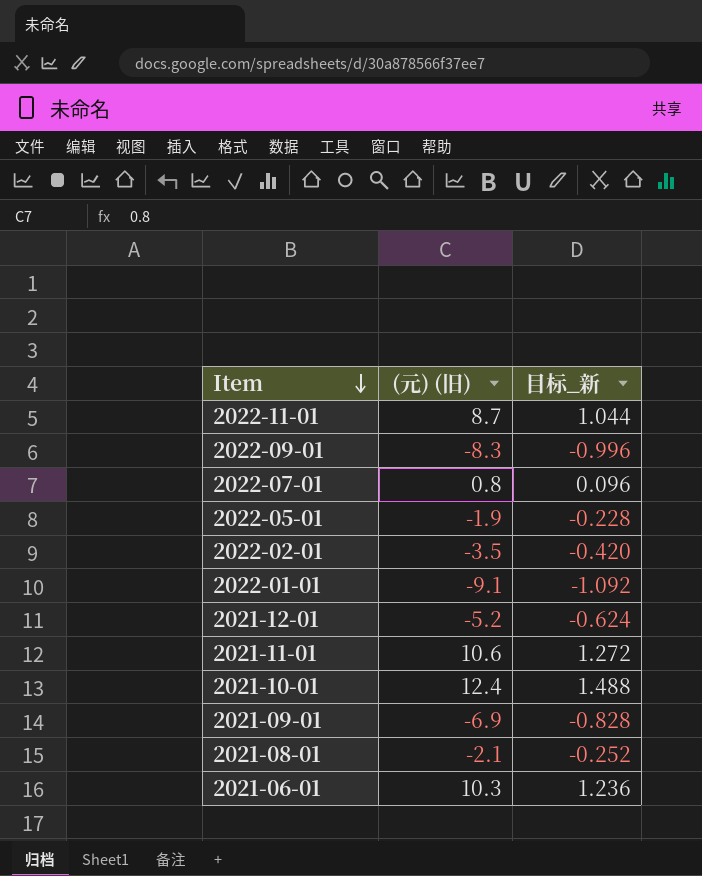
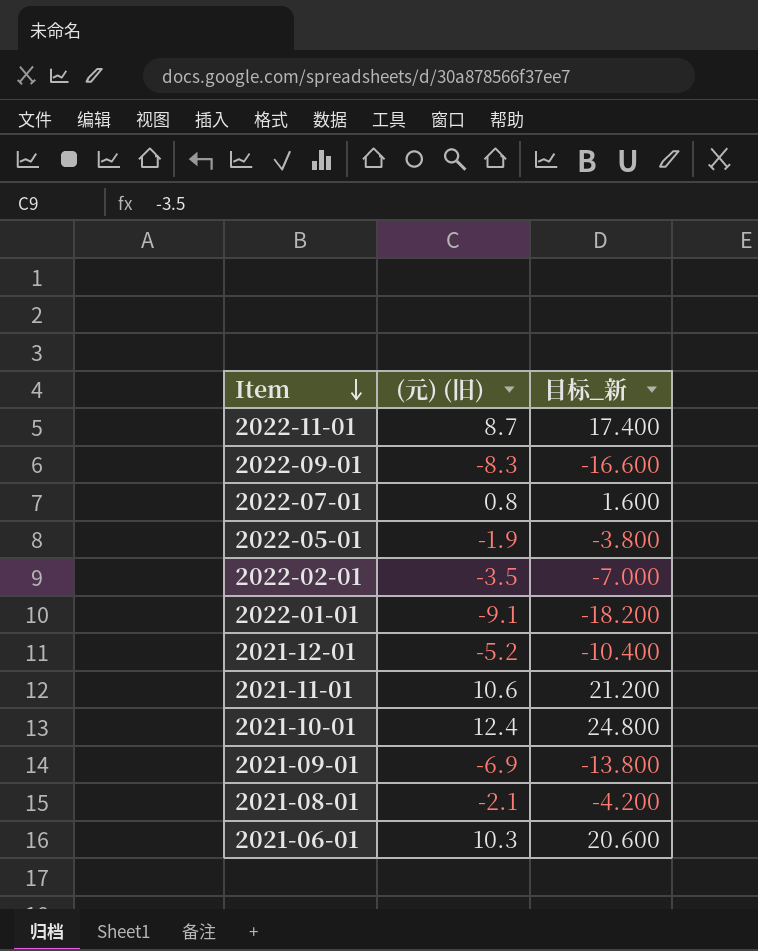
column 目标_新 | formula: [(元) (旧)] * 0.12 -> [(元) (旧)] * 2

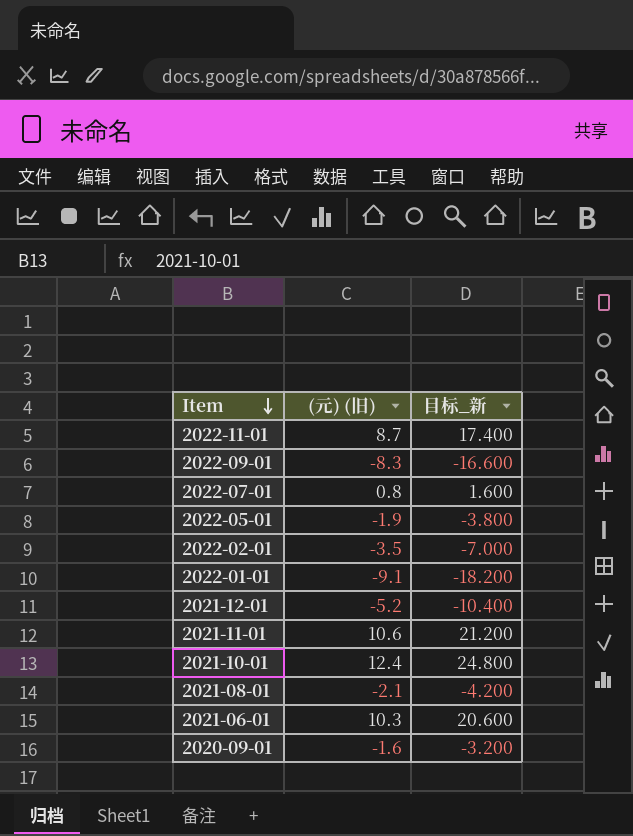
row 2021-09-01: -6.9 | -13.800 -> none
row 2020-09-01: none -> -1.6 | -3.200

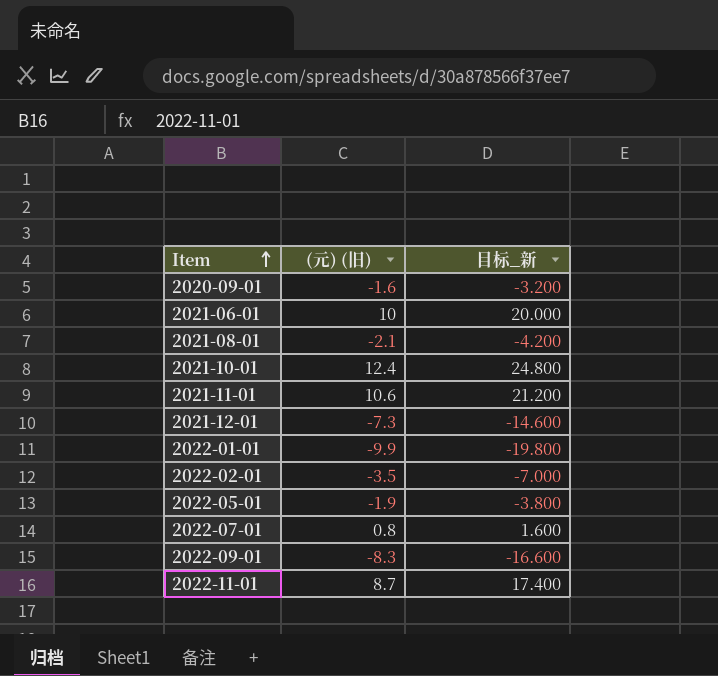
row order: Item descending -> Item ascending
2021-06-01 | (元) (旧): 10.3 -> 10
2021-06-01 | 目标_新: 20.600 -> 20.000
2021-12-01 | (元) (旧): -5.2 -> -7.3
2021-12-01 | 目标_新: -10.400 -> -14.600
2022-01-01 | (元) (旧): -9.1 -> -9.9
2022-01-01 | 目标_新: -18.200 -> -19.800

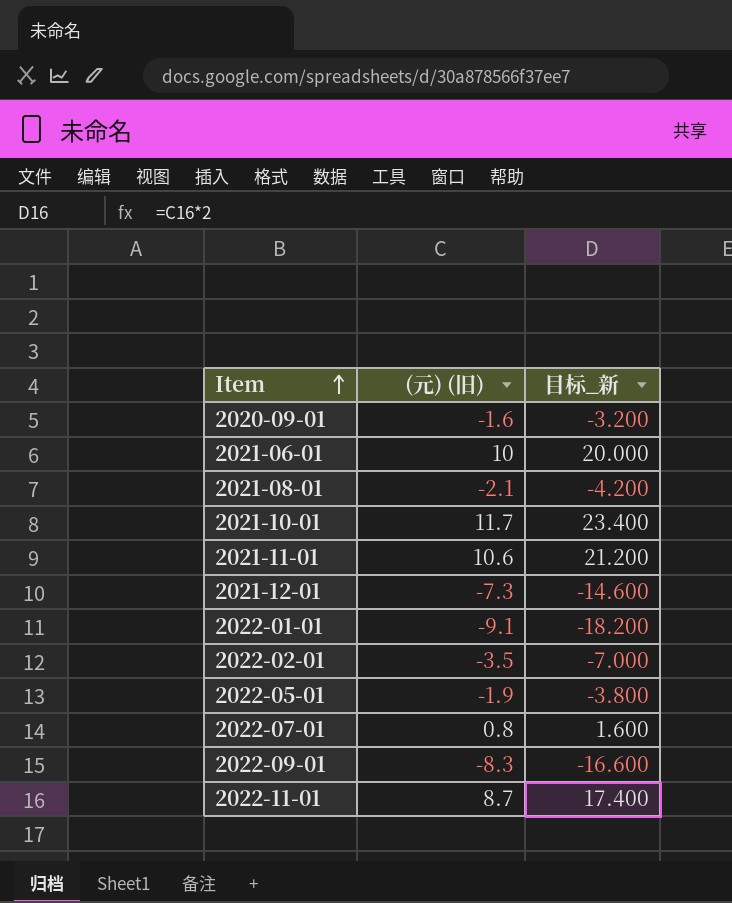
2021-10-01 | (元) (旧): 12.4 -> 11.7
2021-10-01 | 目标_新: 24.800 -> 23.400
2022-01-01 | (元) (旧): -9.9 -> -9.1
2022-01-01 | 目标_新: -19.800 -> -18.200

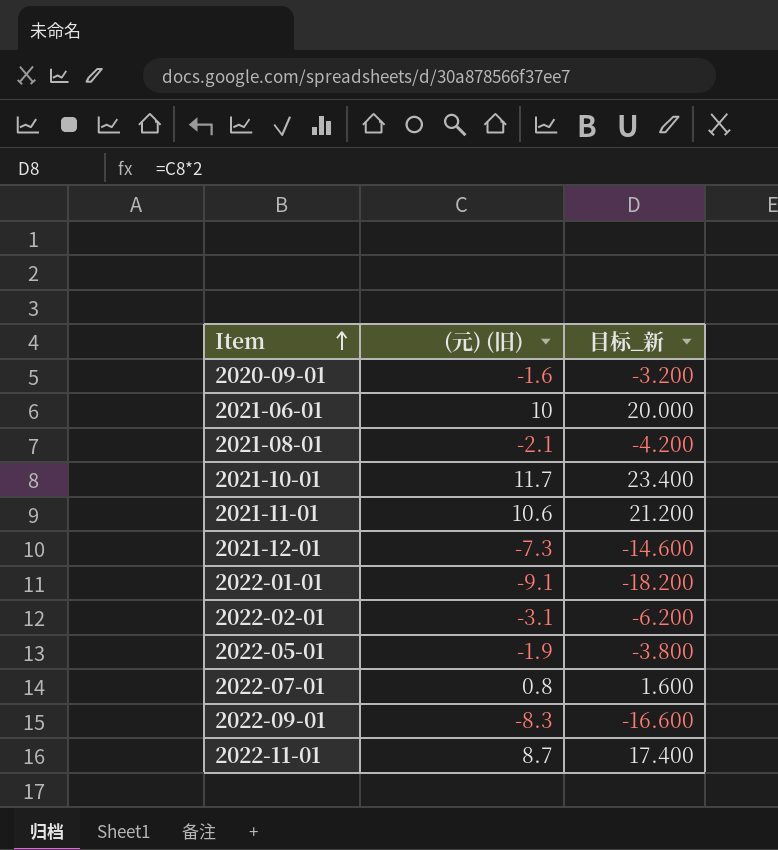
2022-02-01 | (元) (旧): -3.5 -> -3.1
2022-02-01 | 目标_新: -7.000 -> -6.200

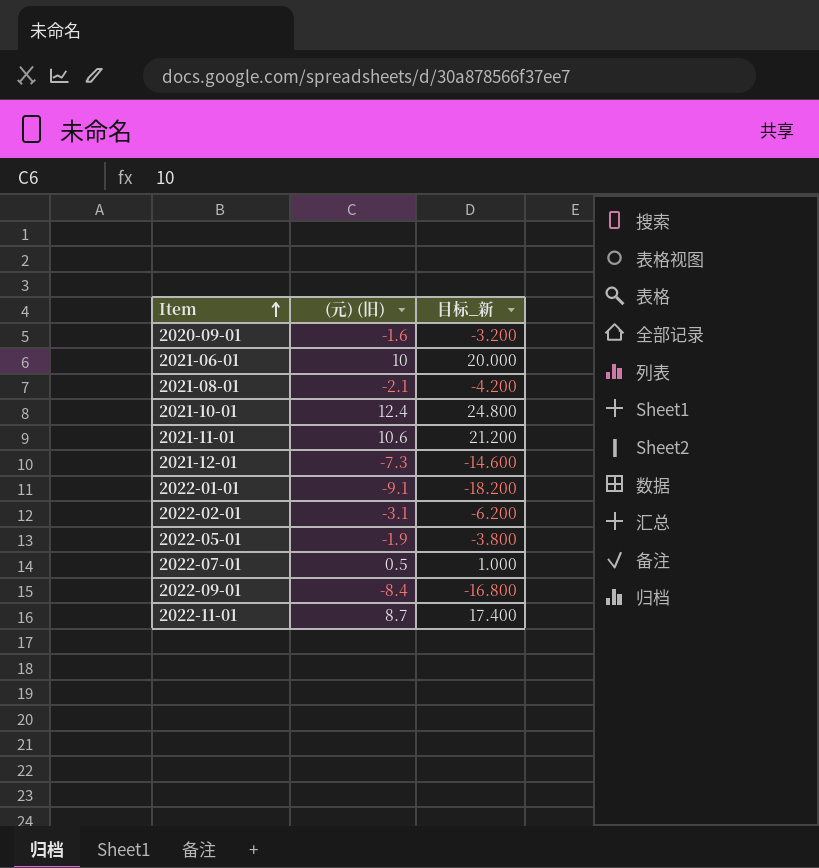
2021-10-01 | (元) (旧): 11.7 -> 12.4
2021-10-01 | 目标_新: 23.400 -> 24.800
2022-07-01 | (元) (旧): 0.8 -> 0.5
2022-07-01 | 目标_新: 1.600 -> 1.000
2022-09-01 | (元) (旧): -8.3 -> -8.4
2022-09-01 | 目标_新: -16.600 -> -16.800

